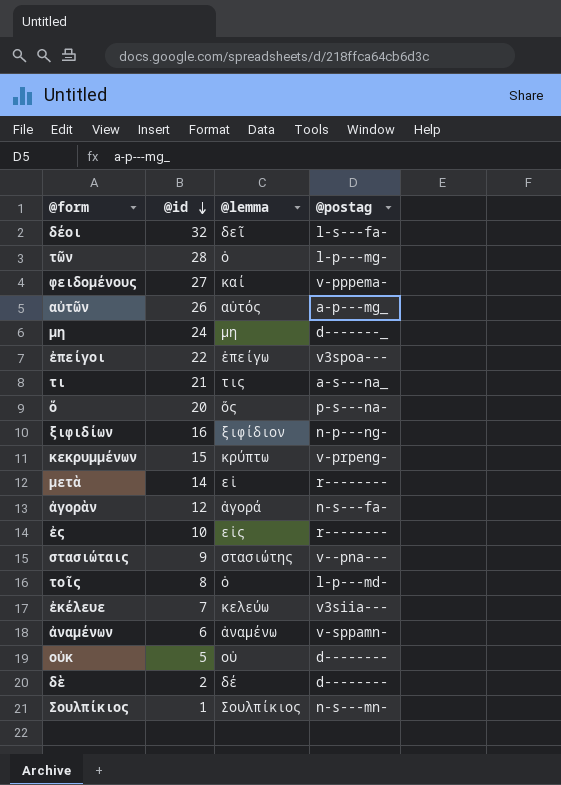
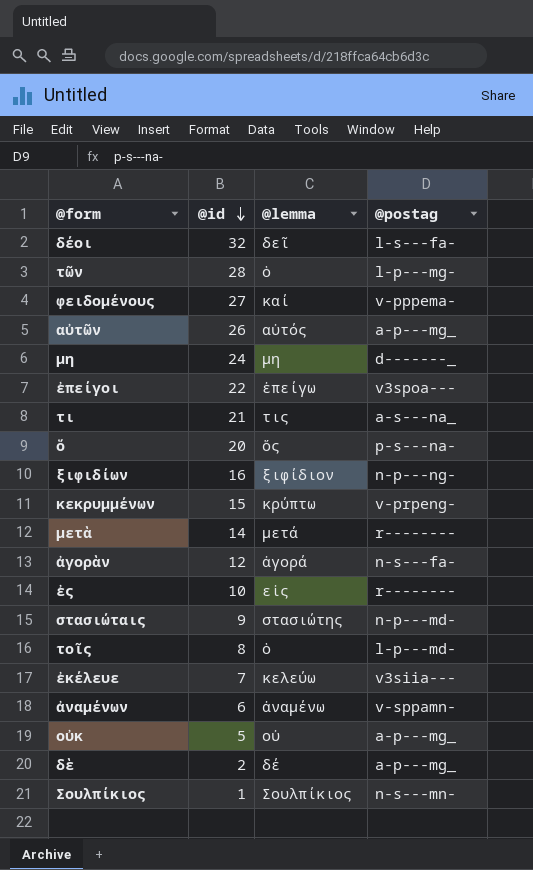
μετὰ | @lemma: εἰ -> μετά
στασιώταις | @postag: v--pna--- -> n-p---md-
οὐκ | @postag: d-------- -> a-p---mg_
δὲ | @postag: d-------- -> a-p---mg_

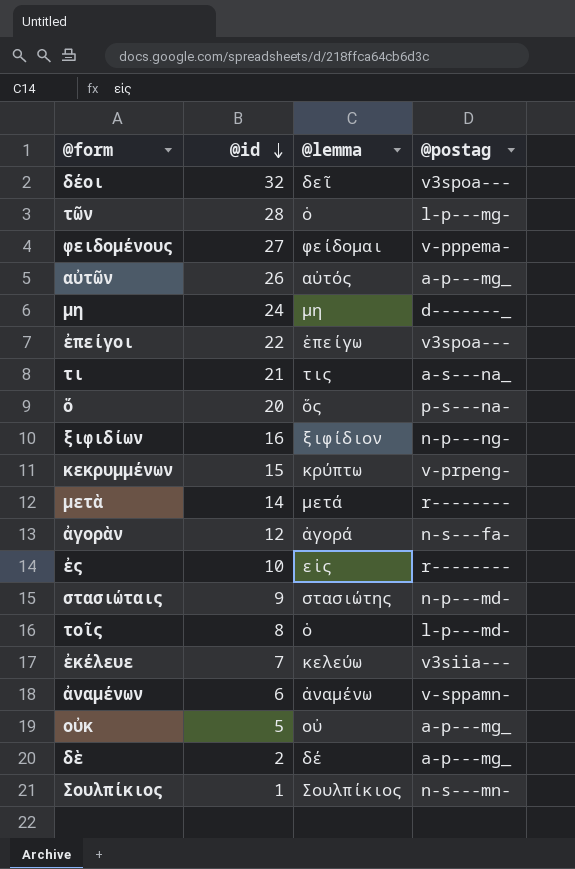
δέοι | @postag: l-s---fa- -> v3spoa---
φειδομένους | @lemma: καί -> φείδομαι

